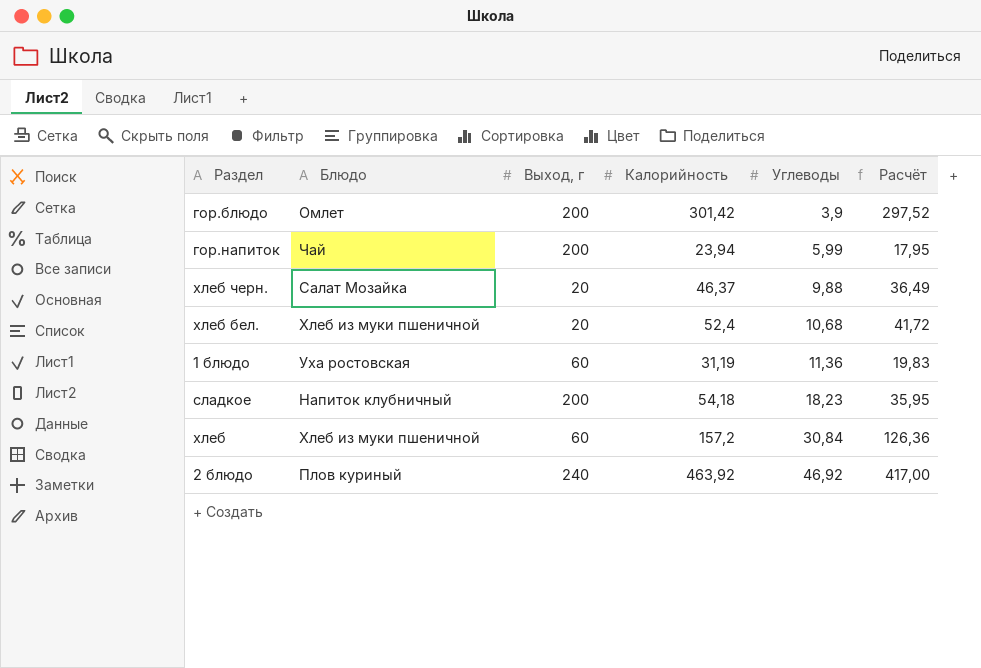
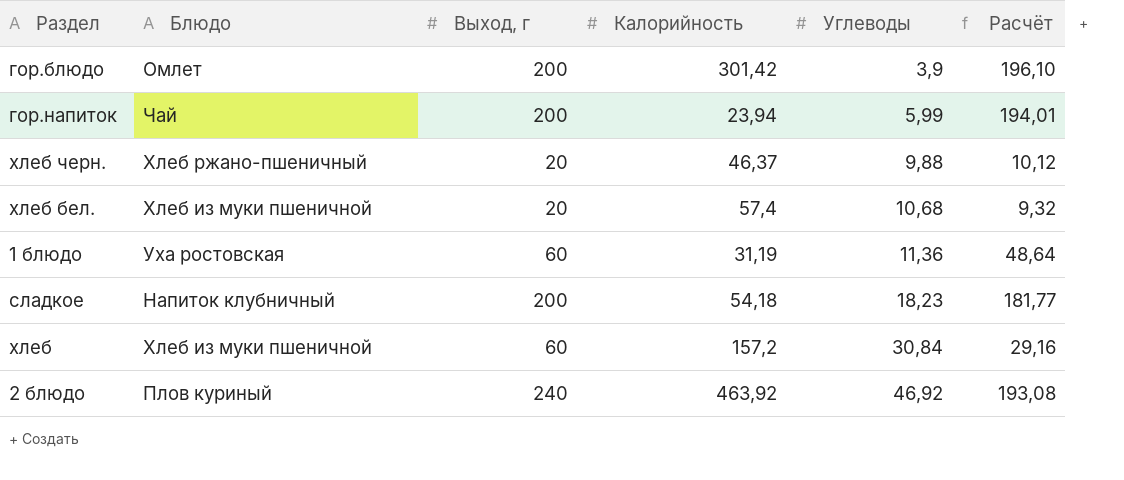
column Расчёт | formula: [Калорийность] - [Углеводы] -> [Выход, г] - [Углеводы]
хлеб черн. | Блюдо: Салат Мозайка -> Хлеб ржано-пшеничный
хлеб бел. | Калорийность: 52,4 -> 57,4

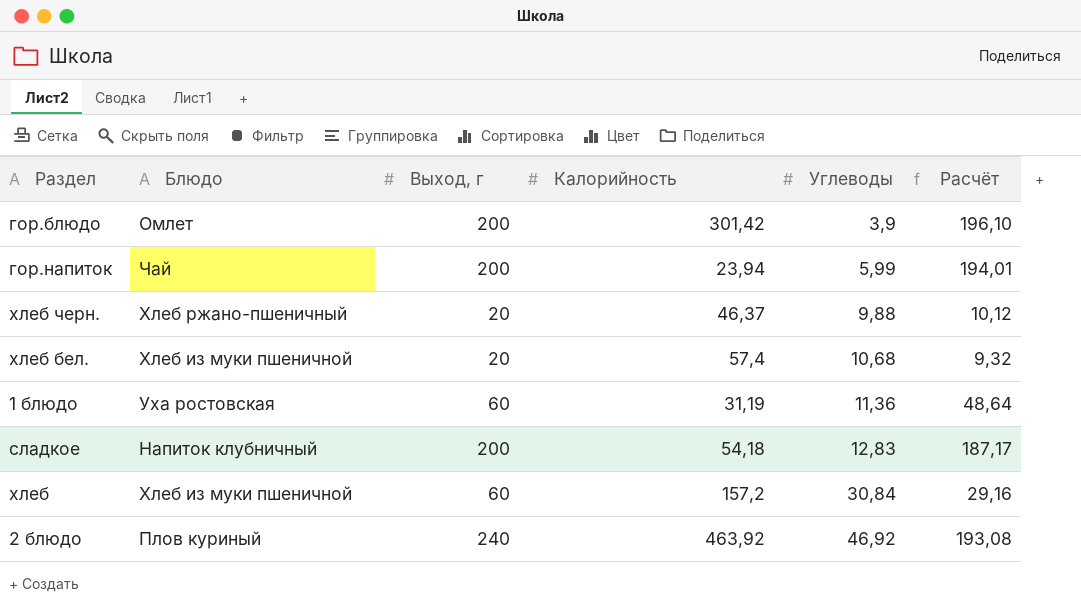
сладкое | Углеводы: 18,23 -> 12,83
сладкое | Расчёт: 181,77 -> 187,17

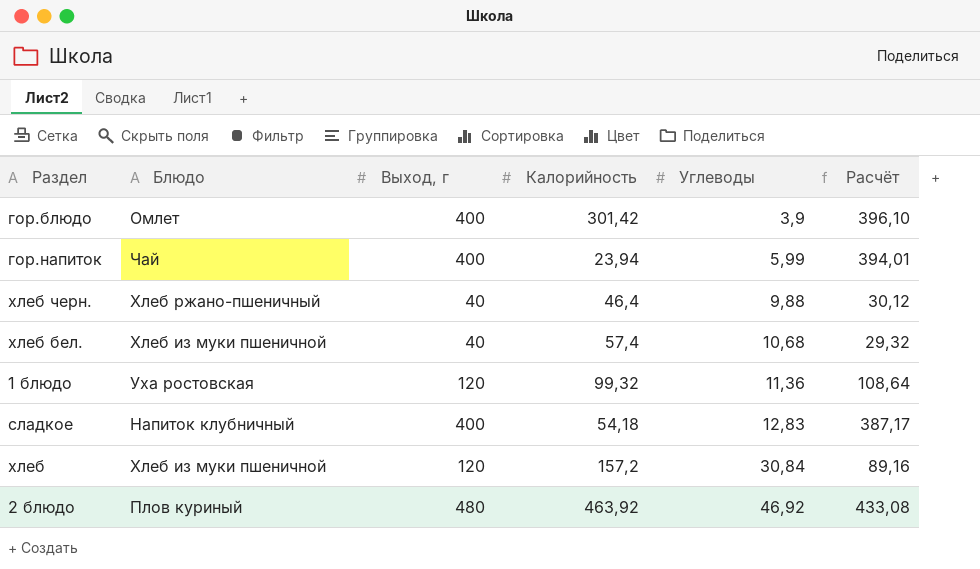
гор.блюдо | Выход, г: 200 -> 400
гор.блюдо | Расчёт: 196,10 -> 396,10
гор.напиток | Выход, г: 200 -> 400
гор.напиток | Расчёт: 194,01 -> 394,01
хлеб черн. | Выход, г: 20 -> 40
хлеб черн. | Калорийность: 46,37 -> 46,4
хлеб черн. | Расчёт: 10,12 -> 30,12
хлеб бел. | Выход, г: 20 -> 40
хлеб бел. | Расчёт: 9,32 -> 29,32
1 блюдо | Выход, г: 60 -> 120
1 блюдо | Калорийность: 31,19 -> 99,32
1 блюдо | Расчёт: 48,64 -> 108,64
сладкое | Выход, г: 200 -> 400
сладкое | Расчёт: 187,17 -> 387,17
хлеб | Выход, г: 60 -> 120
хлеб | Расчёт: 29,16 -> 89,16
2 блюдо | Выход, г: 240 -> 480
2 блюдо | Расчёт: 193,08 -> 433,08

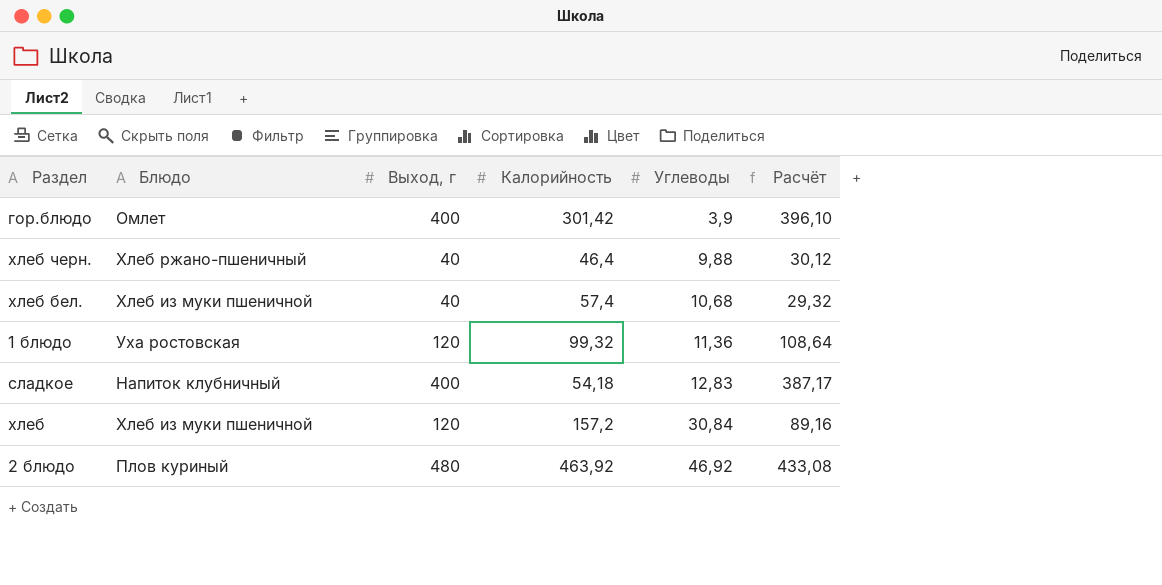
row гор.напиток: Чай | 400 | 23,94 | 5,99 | 394,01 -> none

